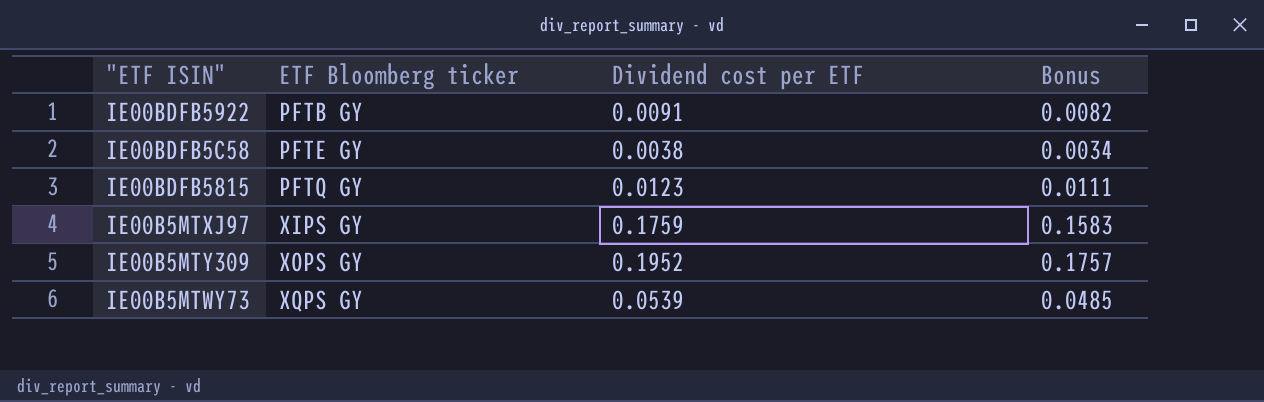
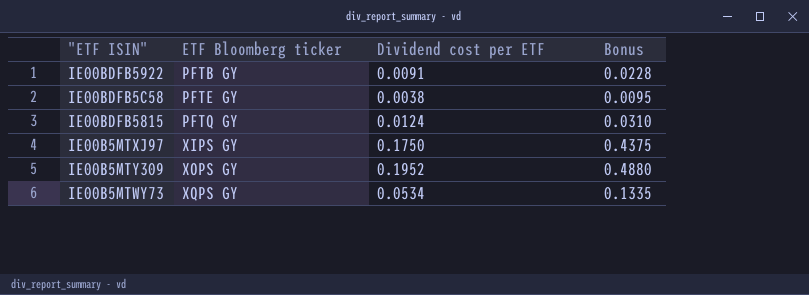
column Bonus | formula: [Dividend cost per ETF] * 0.9 -> [Dividend cost per ETF] * 2.5
IE00BDFB5815 | Dividend cost per ETF: 0.0123 -> 0.0124
IE00B5MTXJ97 | Dividend cost per ETF: 0.1759 -> 0.1750
IE00B5MTWY73 | Dividend cost per ETF: 0.0539 -> 0.0534

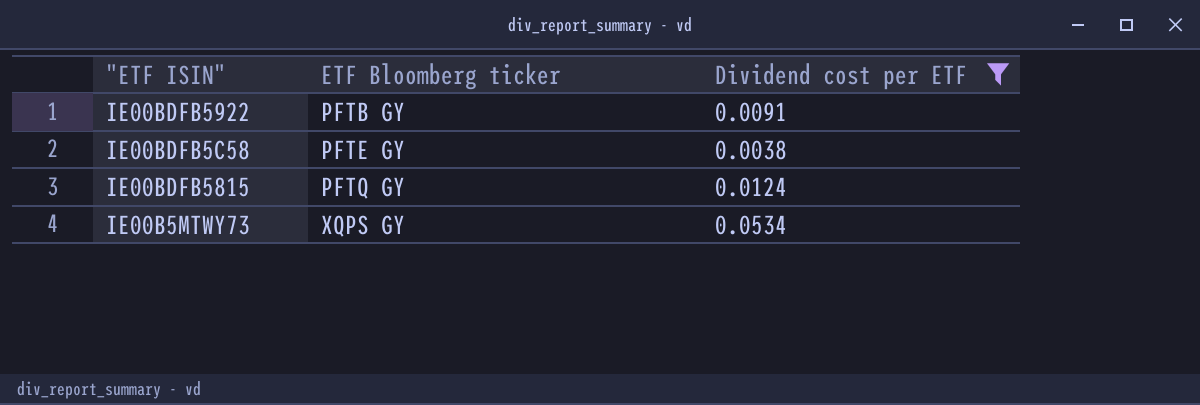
filter: none -> Dividend cost per ETF <= 0.0534
column Bonus | formula: [Dividend cost per ETF] * 2.5 -> none

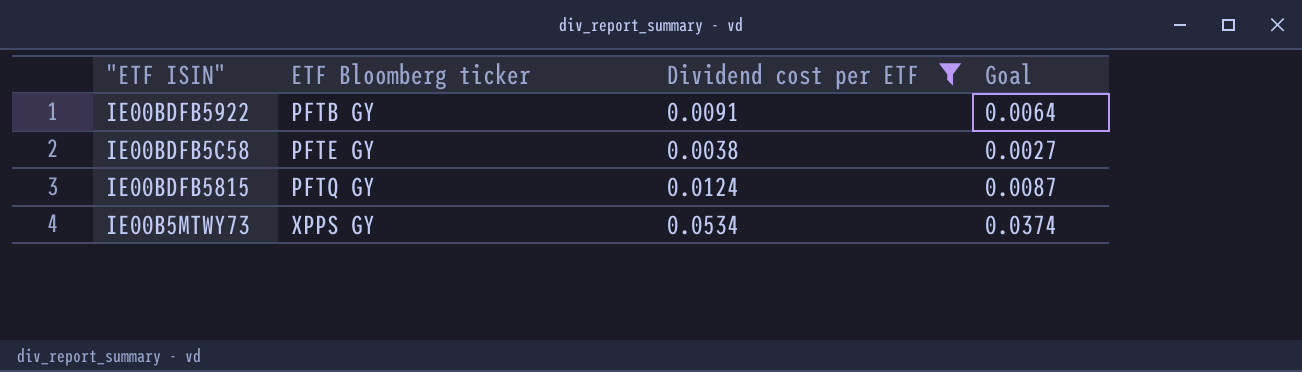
column Goal | formula: none -> [Dividend cost per ETF] * 0.7
IE00B5MTWY73 | ETF Bloomberg ticker: XQPS GY -> XPPS GY

